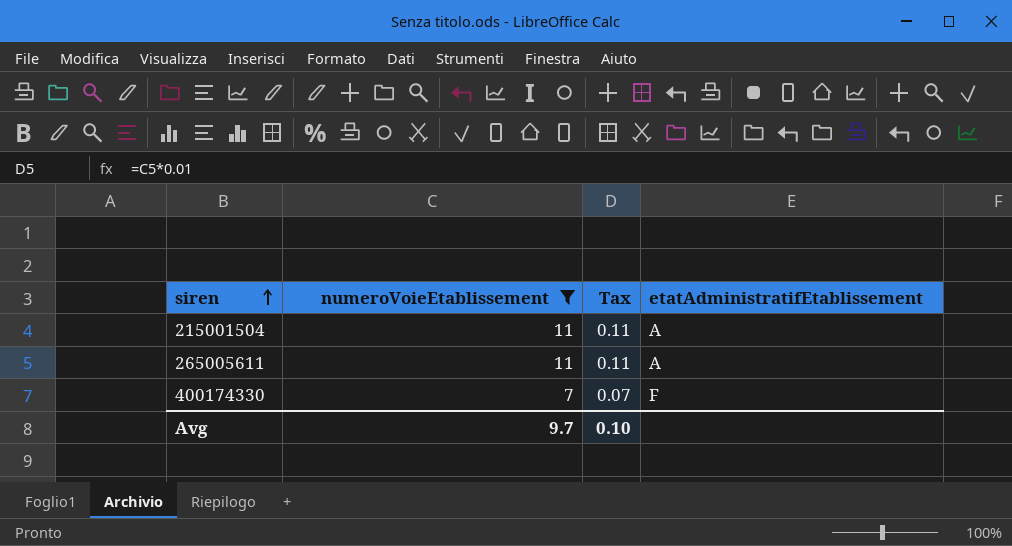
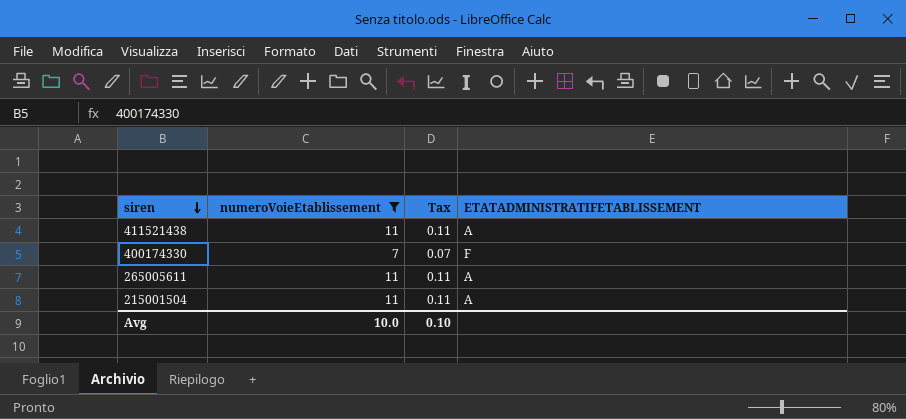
row order: siren ascending -> siren descending
column name: etatAdministratifEtablissement -> ETATADMINISTRATIFETABLISSEMENT
row 411521438: none -> 11 | 0.11 | A
Avg | numeroVoieEtablissement: 9.7 -> 10.0

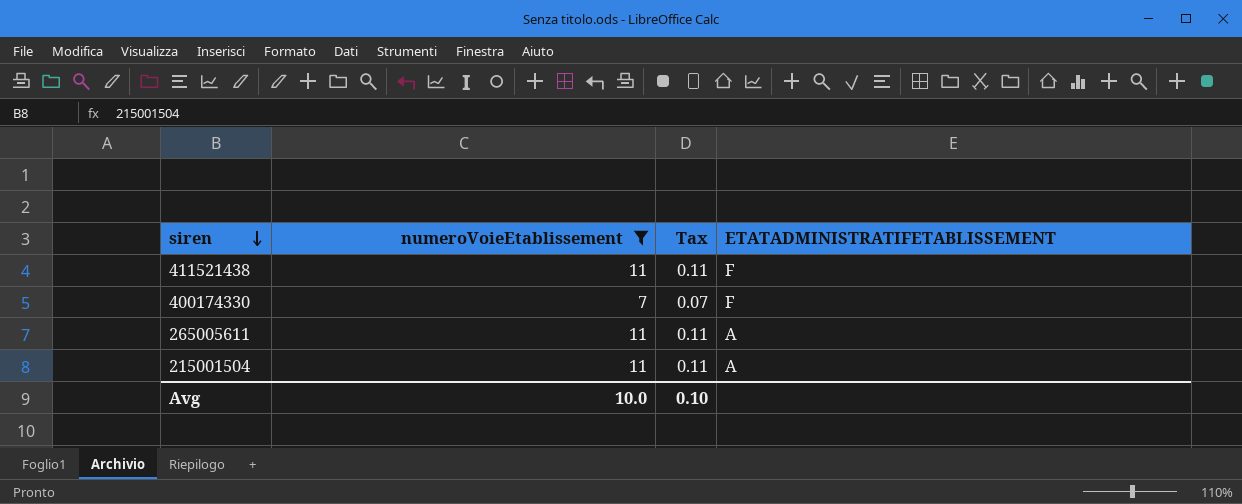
411521438 | ETATADMINISTRATIFETABLISSEMENT: A -> F

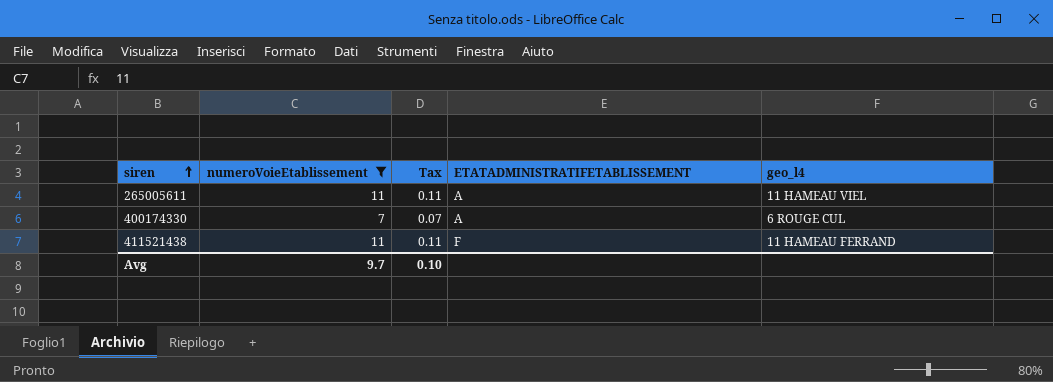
row order: siren descending -> siren ascending
column geo_l4 | position: none -> 5
row 215001504: 11 | 0.11 | A -> none
400174330 | ETATADMINISTRATIFETABLISSEMENT: F -> A
Avg | numeroVoieEtablissement: 10.0 -> 9.7

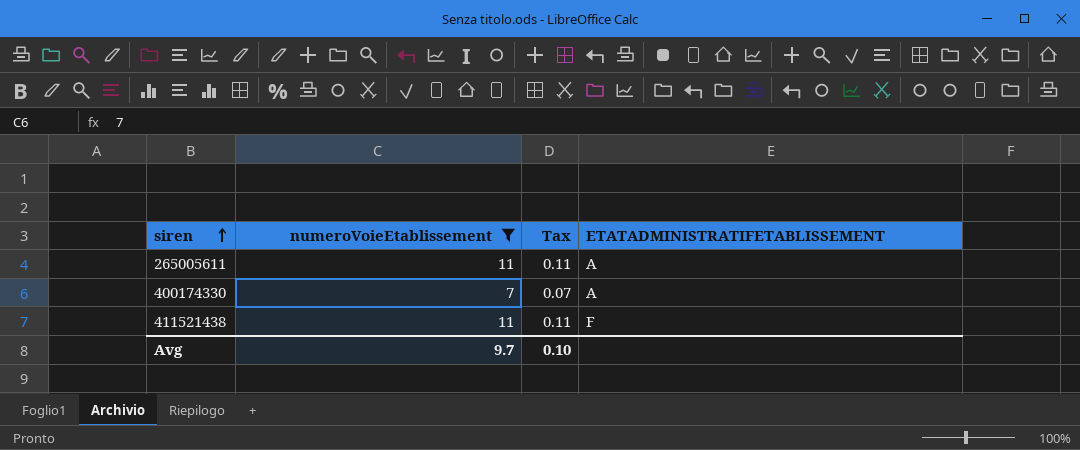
column geo_l4 | position: 5 -> none

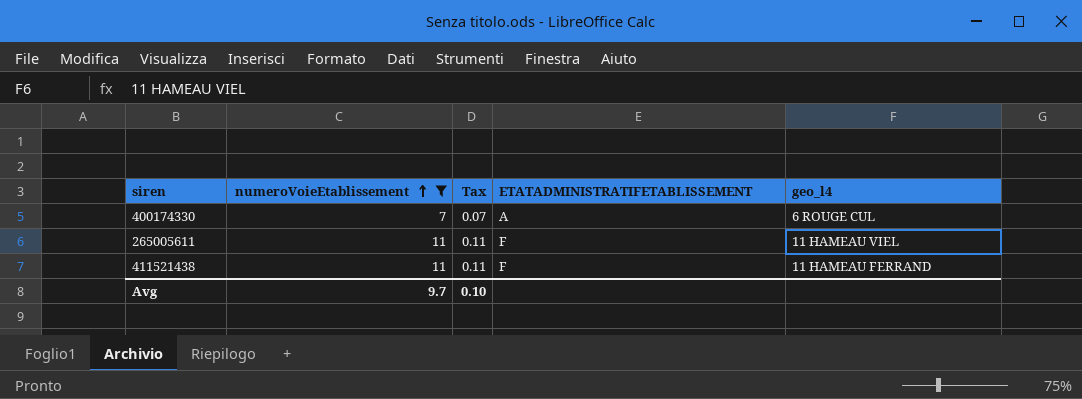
row order: siren ascending -> numeroVoieEtablissement ascending
column geo_l4 | position: none -> 5
265005611 | ETATADMINISTRATIFETABLISSEMENT: A -> F

